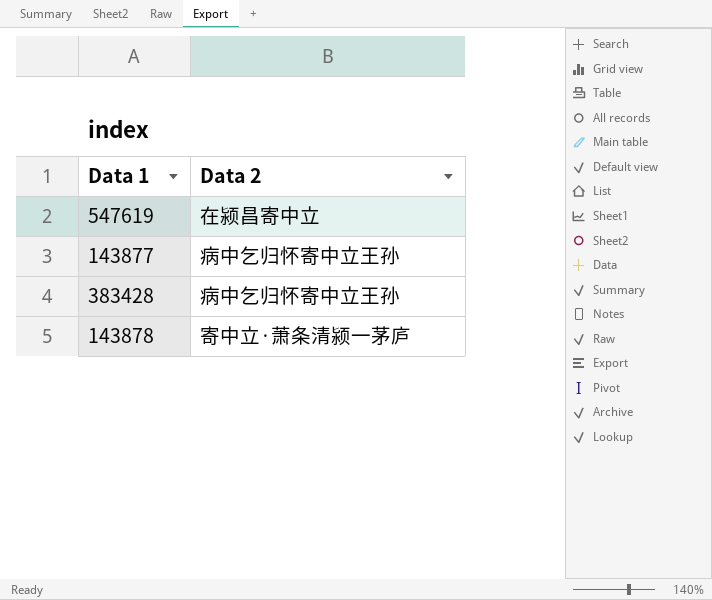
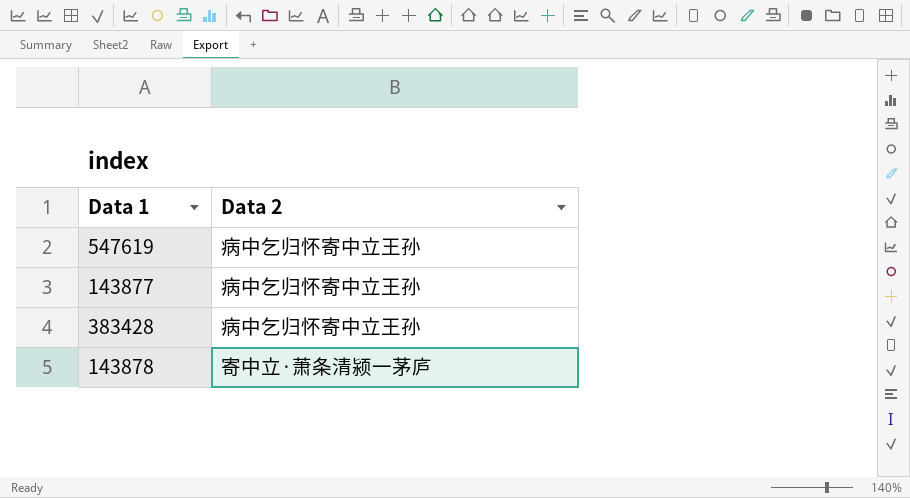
547619 | Data 2: 在颍昌寄中立 -> 病中乞归怀寄中立王孙

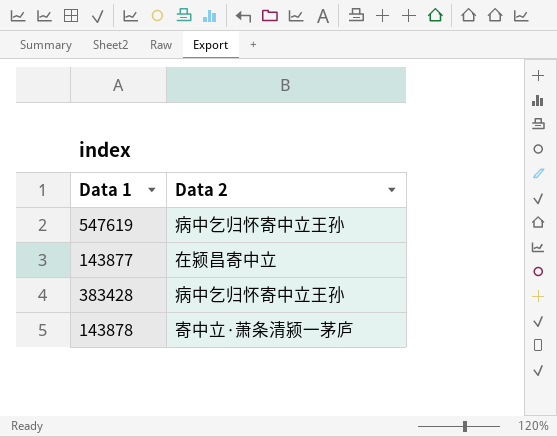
143877 | Data 2: 病中乞归怀寄中立王孙 -> 在颍昌寄中立

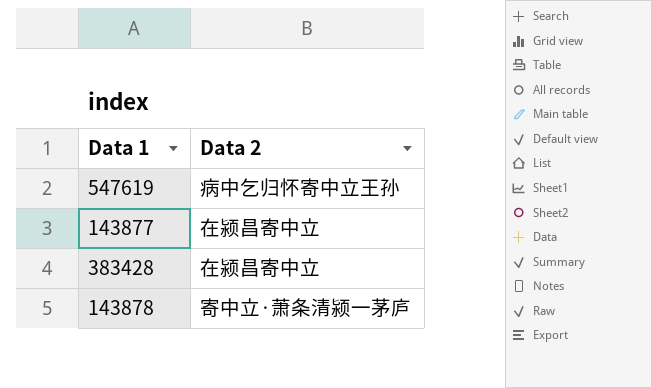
383428 | Data 2: 病中乞归怀寄中立王孙 -> 在颍昌寄中立

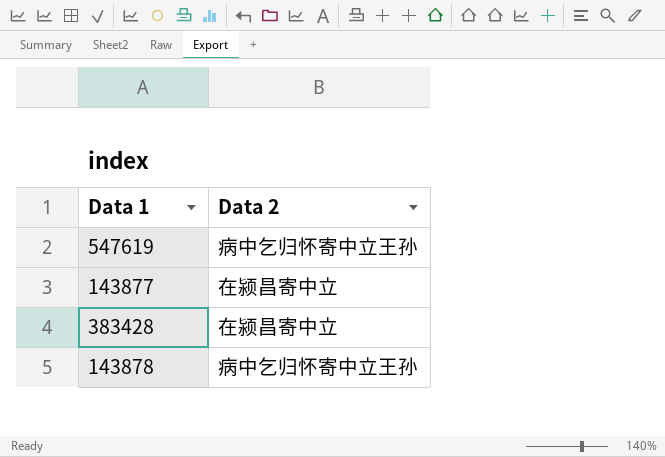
143878 | Data 2: 寄中立·萧条清颍一茅庐 -> 病中乞归怀寄中立王孙

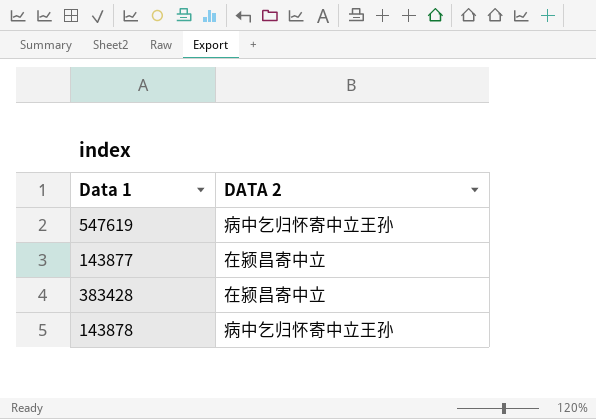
column name: Data 2 -> DATA 2

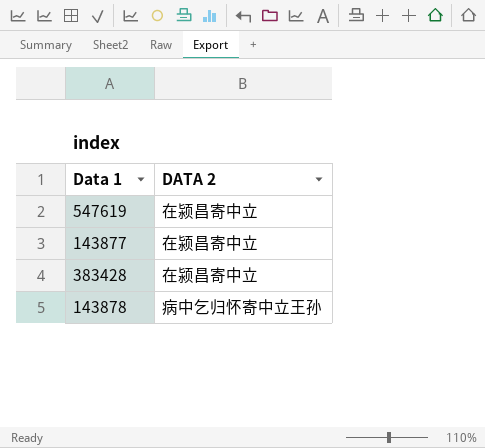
547619 | DATA 2: 病中乞归怀寄中立王孙 -> 在颍昌寄中立

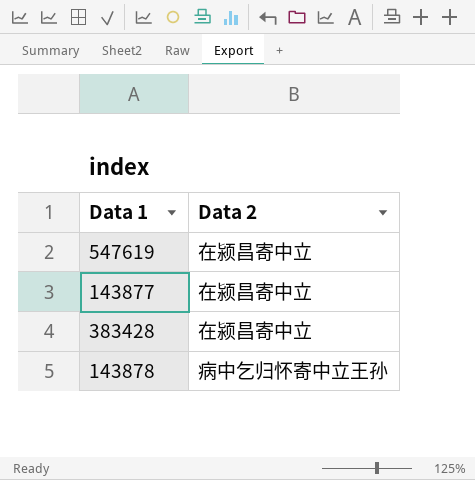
column name: DATA 2 -> Data 2

